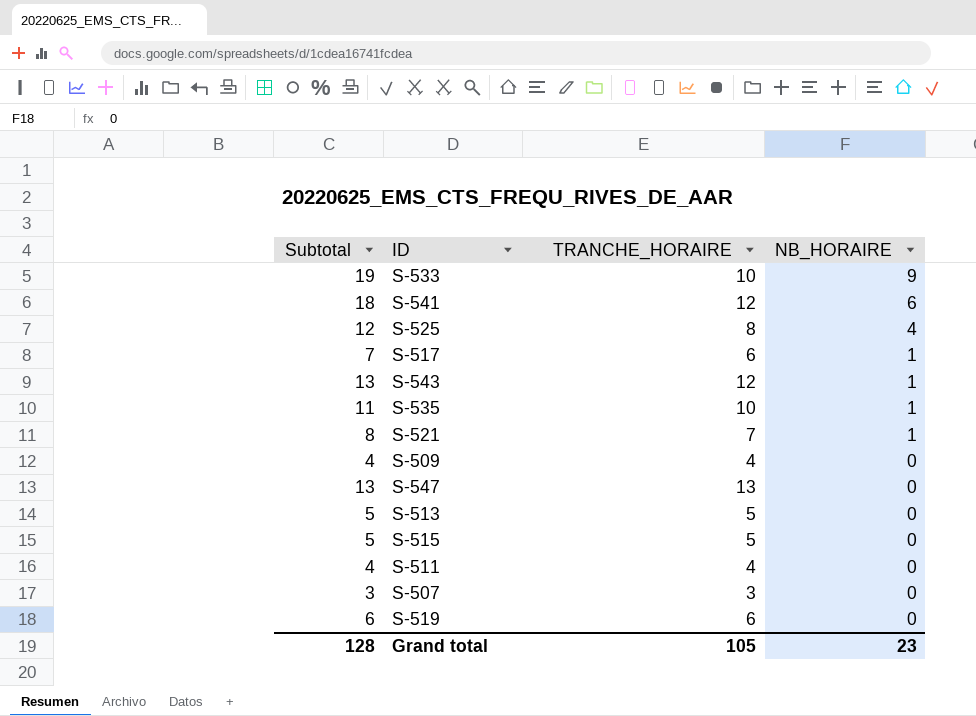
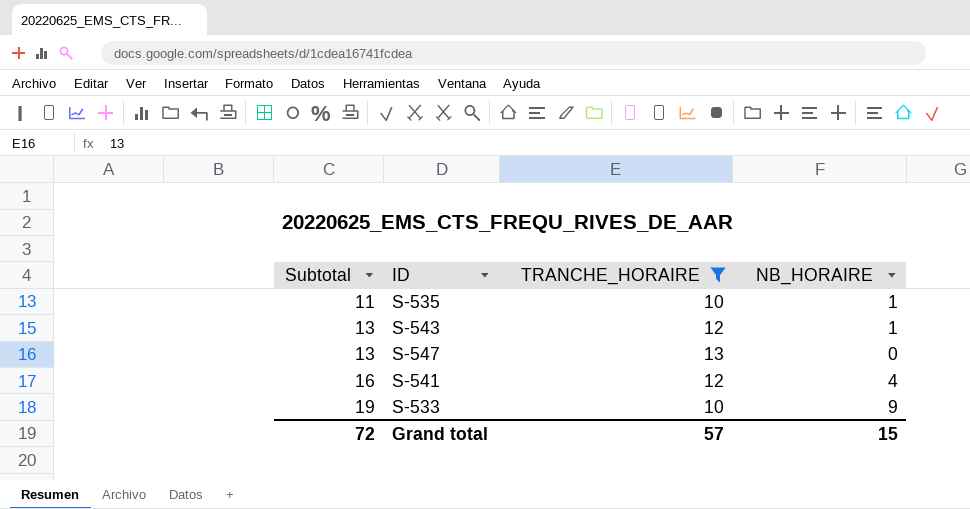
filter: none -> TRANCHE_HORAIRE >= 10
row order: NB_HORAIRE descending -> Subtotal ascending
S-541 | Subtotal: 18 -> 16
S-541 | NB_HORAIRE: 6 -> 4
Grand total | Subtotal: 128 -> 72
Grand total | TRANCHE_HORAIRE: 105 -> 57
Grand total | NB_HORAIRE: 23 -> 15

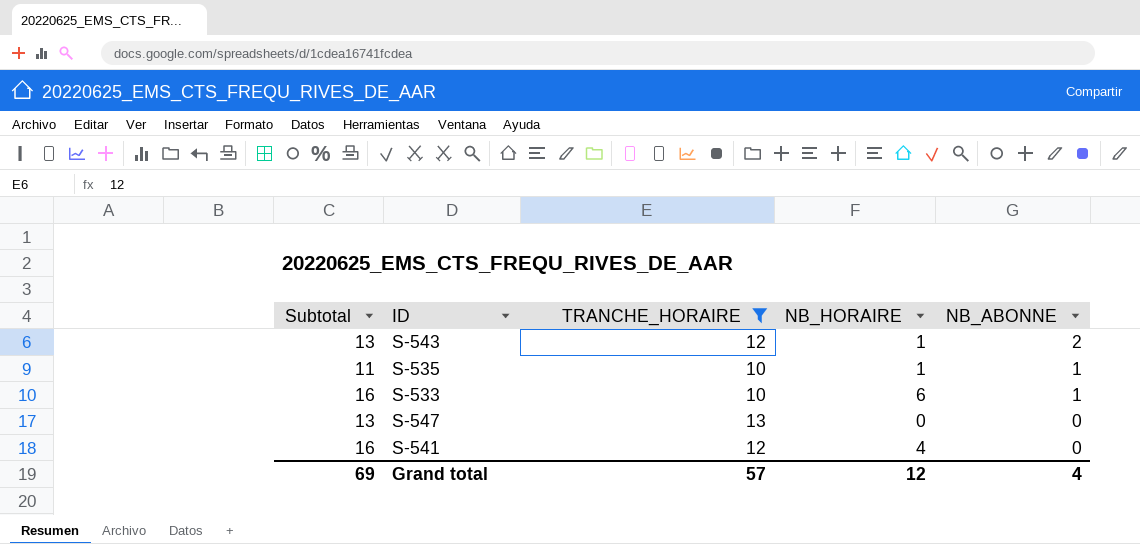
row order: Subtotal ascending -> NB_ABONNE descending
column NB_ABONNE | position: none -> 5
S-533 | Subtotal: 19 -> 16
S-533 | NB_HORAIRE: 9 -> 6
Grand total | Subtotal: 72 -> 69
Grand total | NB_HORAIRE: 15 -> 12

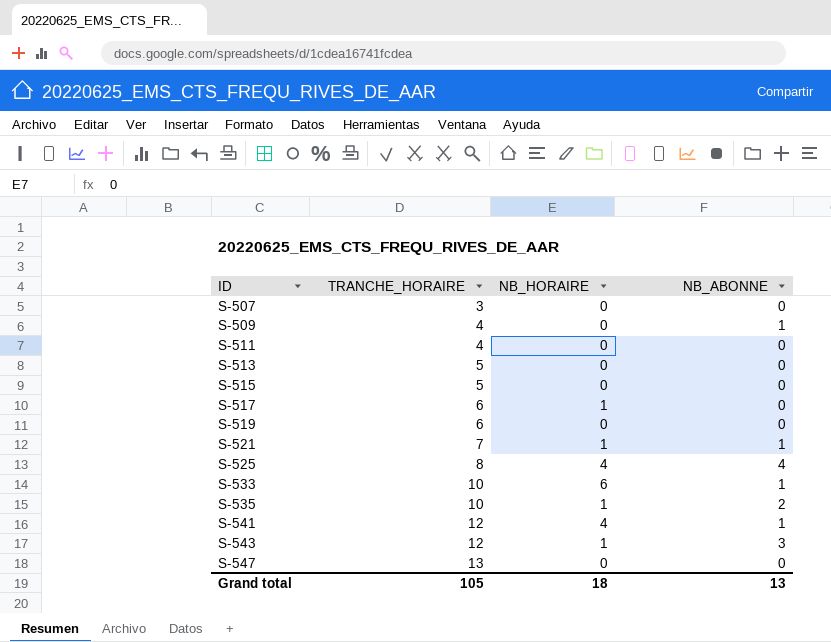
filter: TRANCHE_HORAIRE >= 10 -> none
row order: NB_ABONNE descending -> ID ascending
column Subtotal | formula: [TRANCHE_HORAIRE] + [NB_HORAIRE] -> none
S-535 | NB_ABONNE: 1 -> 2
S-541 | NB_ABONNE: 0 -> 1
S-543 | NB_ABONNE: 2 -> 3
Grand total | TRANCHE_HORAIRE: 57 -> 105
Grand total | NB_HORAIRE: 12 -> 18
Grand total | NB_ABONNE: 4 -> 13

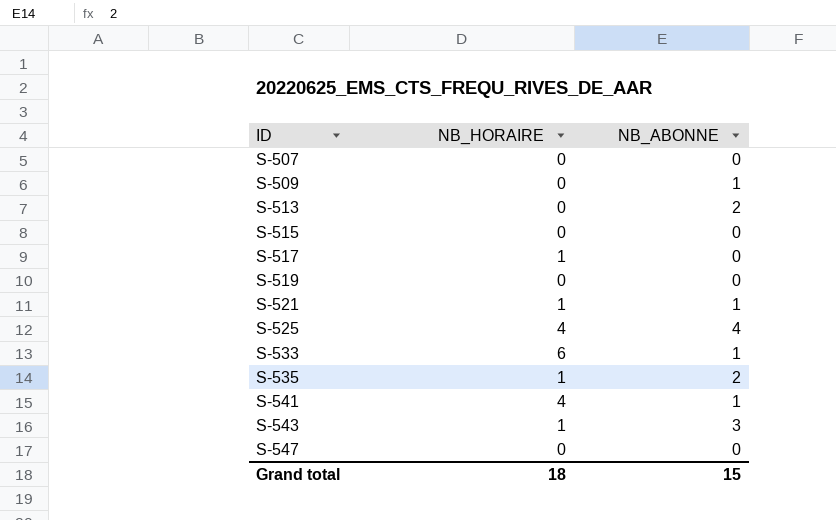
column TRANCHE_HORAIRE | position: 2 -> none
row S-511: 4 | 0 | 0 -> none
S-513 | NB_ABONNE: 0 -> 2
Grand total | NB_ABONNE: 13 -> 15

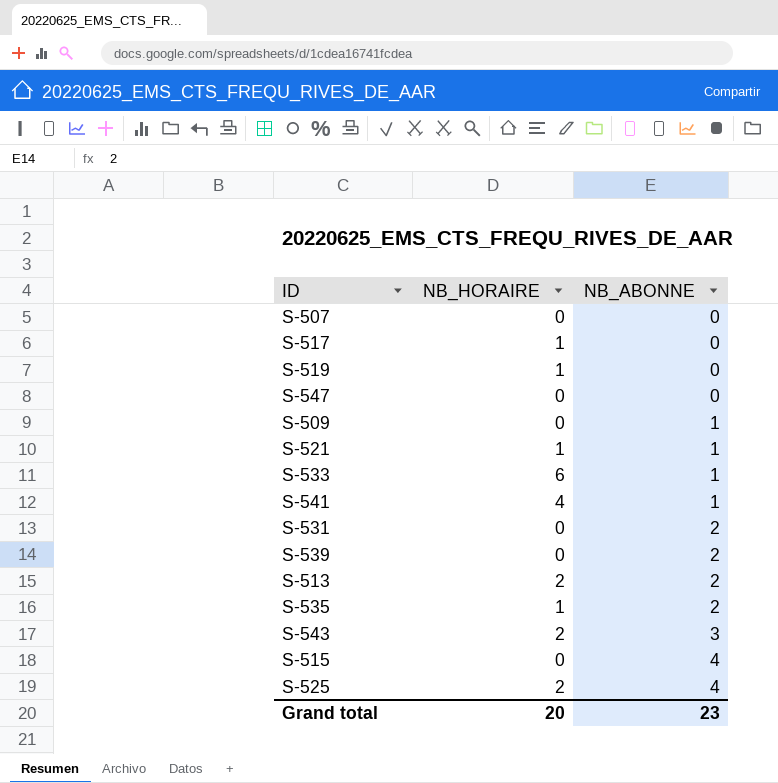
row order: ID ascending -> NB_ABONNE ascending
S-519 | NB_HORAIRE: 0 -> 1
row S-531: none -> 0 | 2
row S-539: none -> 0 | 2
S-513 | NB_HORAIRE: 0 -> 2
S-543 | NB_HORAIRE: 1 -> 2
S-515 | NB_ABONNE: 0 -> 4
S-525 | NB_HORAIRE: 4 -> 2
Grand total | NB_HORAIRE: 18 -> 20
Grand total | NB_ABONNE: 15 -> 23

